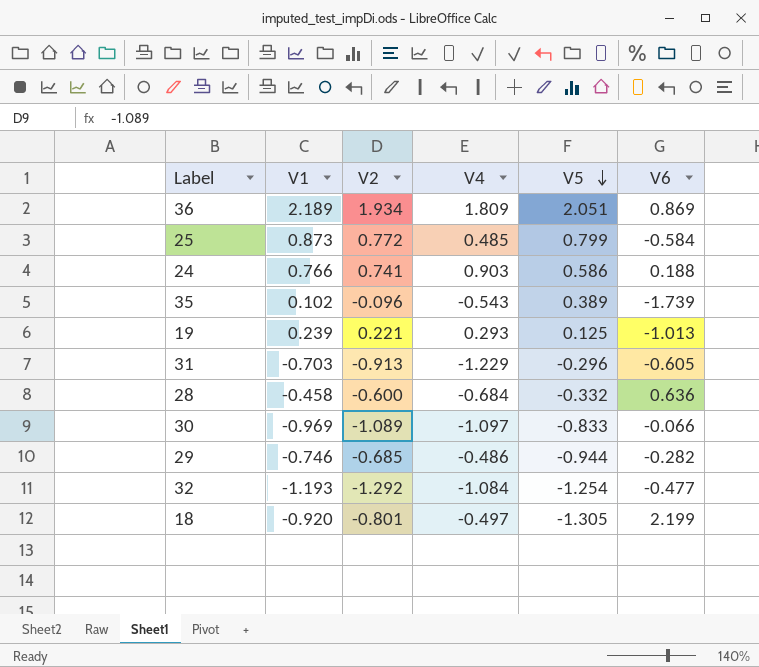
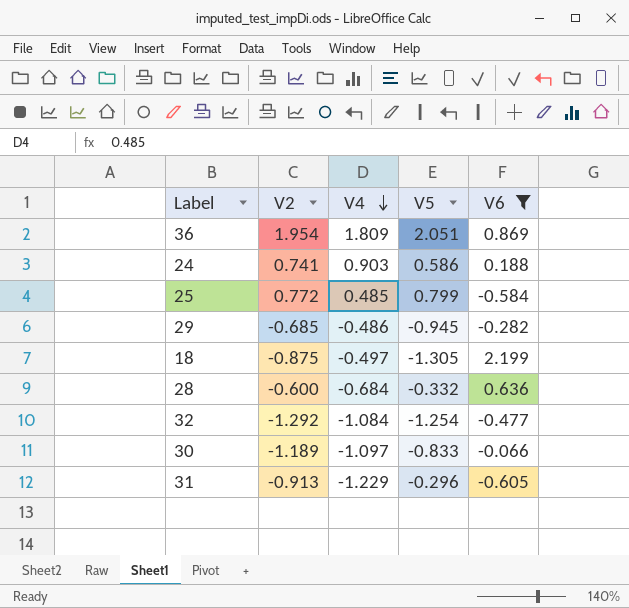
filter: none -> V6 >= -0.605
row order: V5 descending -> V4 descending
column V1 | position: 2 -> none
36 | V2: 1.934 -> 1.954
29 | V5: -0.944 -> -0.945
18 | V2: -0.801 -> -0.875
30 | V2: -1.089 -> -1.189

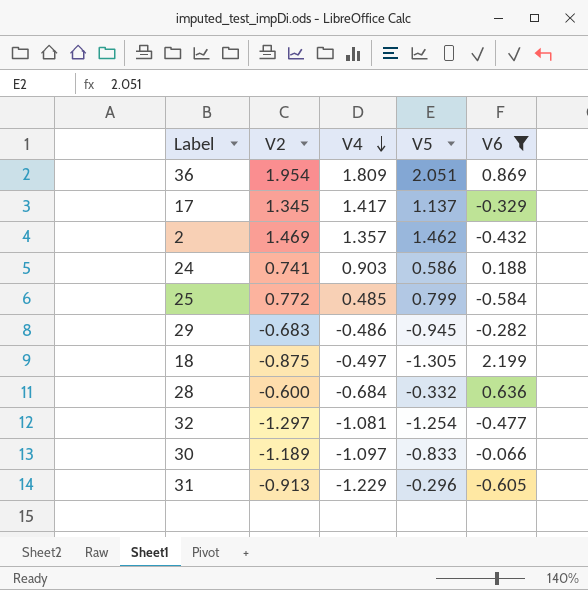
row 17: none -> 1.345 | 1.417 | 1.137 | -0.329
row 2: none -> 1.469 | 1.357 | 1.462 | -0.432
29 | V2: -0.685 -> -0.683
32 | V2: -1.292 -> -1.297
32 | V4: -1.084 -> -1.081

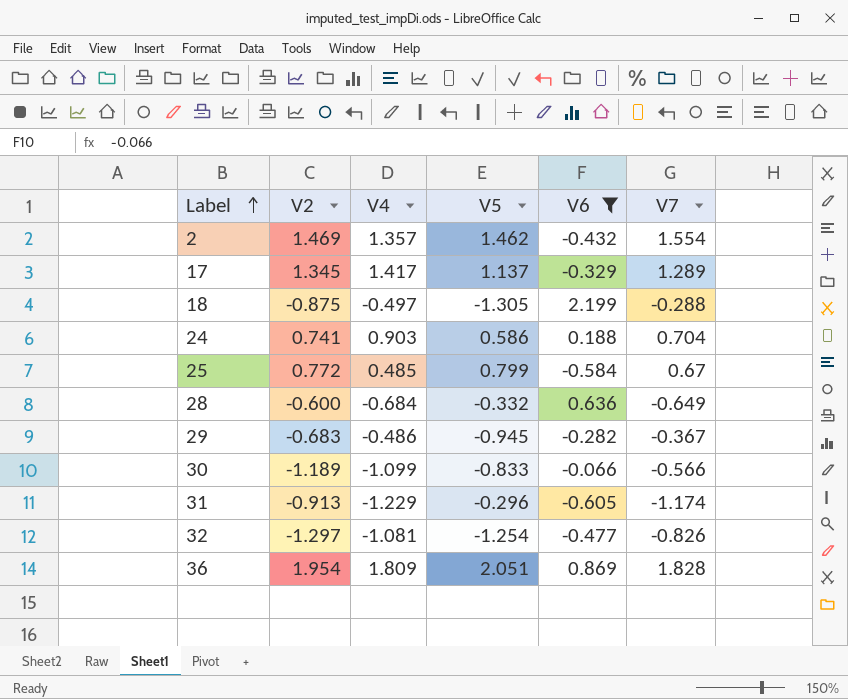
row order: V4 descending -> Label ascending
column V7 | position: none -> 6
30 | V4: -1.097 -> -1.099

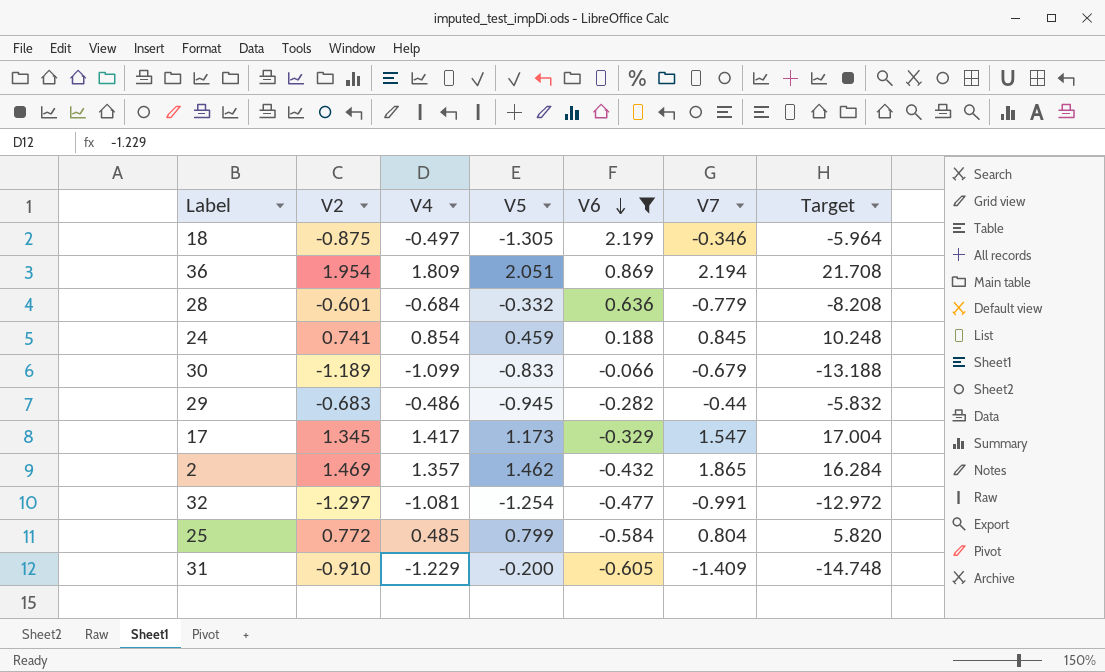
row order: Label ascending -> V6 descending
column Target | formula: none -> [V4] * 12
18 | V7: -0.288 -> -0.346
36 | V7: 1.828 -> 2.194
28 | V2: -0.600 -> -0.601
28 | V7: -0.649 -> -0.779
24 | V4: 0.903 -> 0.854
24 | V5: 0.586 -> 0.459
24 | V7: 0.704 -> 0.845
30 | V7: -0.566 -> -0.679
29 | V7: -0.367 -> -0.44
17 | V5: 1.137 -> 1.173
17 | V7: 1.289 -> 1.547
2 | V7: 1.554 -> 1.865
32 | V7: -0.826 -> -0.991
25 | V7: 0.67 -> 0.804
31 | V2: -0.913 -> -0.910
31 | V5: -0.296 -> -0.200
31 | V7: -1.174 -> -1.409

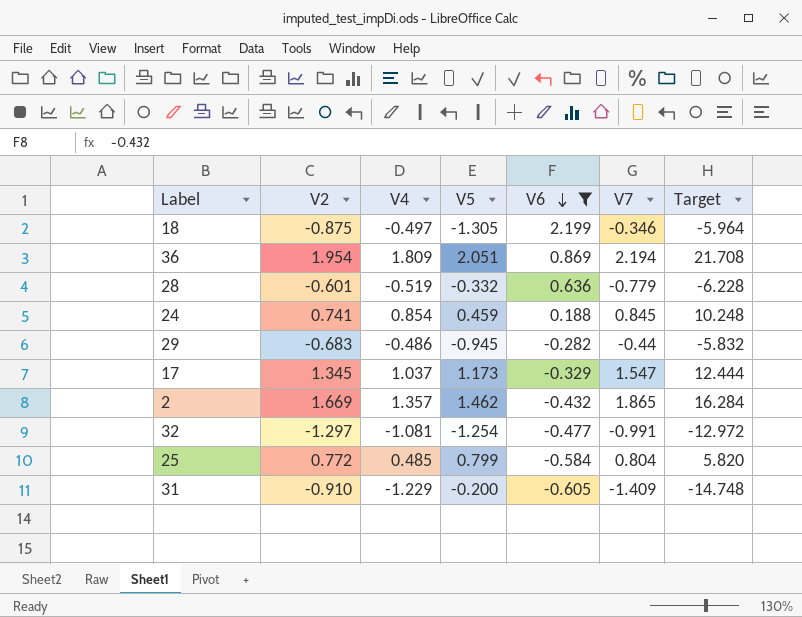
row 30: -1.189 | -1.099 | -0.833 | -0.066 | -0.679 | -13.188 -> none
28 | V4: -0.684 -> -0.519
28 | Target: -8.208 -> -6.228
17 | V4: 1.417 -> 1.037
17 | Target: 17.004 -> 12.444
2 | V2: 1.469 -> 1.669

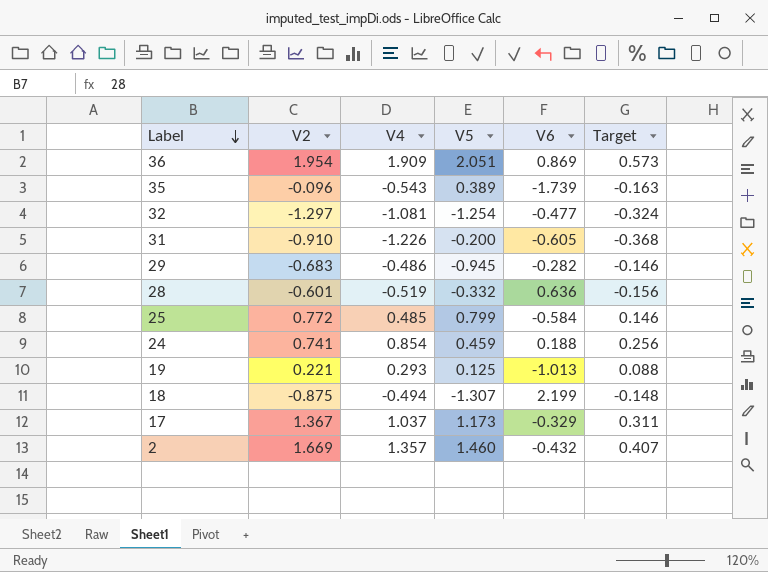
filter: V6 >= -0.605 -> none
row order: V6 descending -> Label descending
column V7 | position: 6 -> none
column Target | formula: [V4] * 12 -> [V4] * 0.3
36 | V4: 1.809 -> 1.909
31 | V4: -1.229 -> -1.226
18 | V4: -0.497 -> -0.494
18 | V5: -1.305 -> -1.307
17 | V2: 1.345 -> 1.367
2 | V5: 1.462 -> 1.460

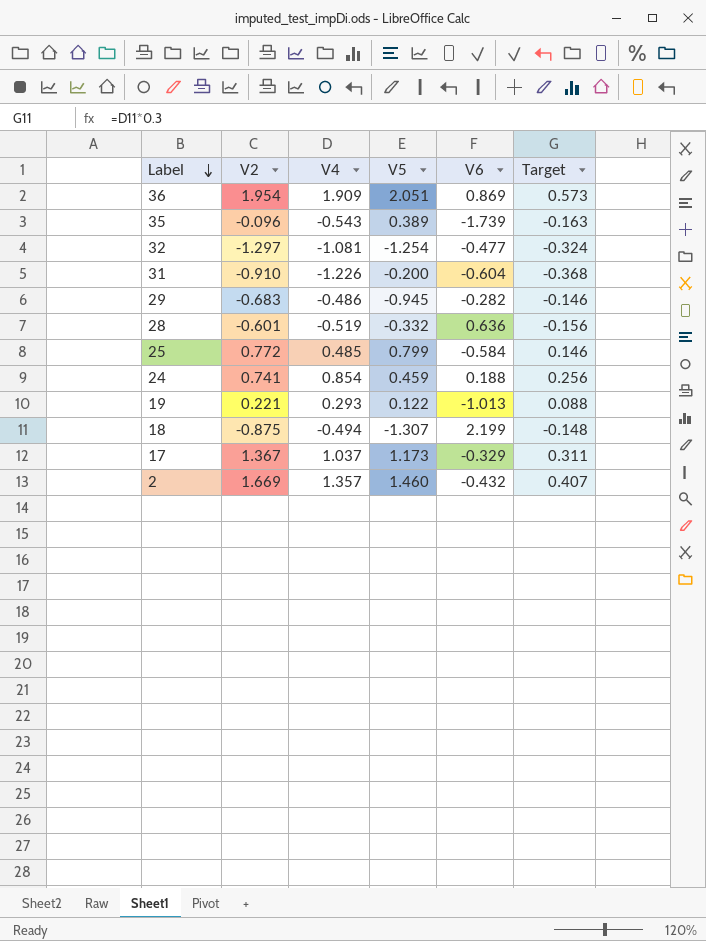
31 | V6: -0.605 -> -0.604
19 | V5: 0.125 -> 0.122

